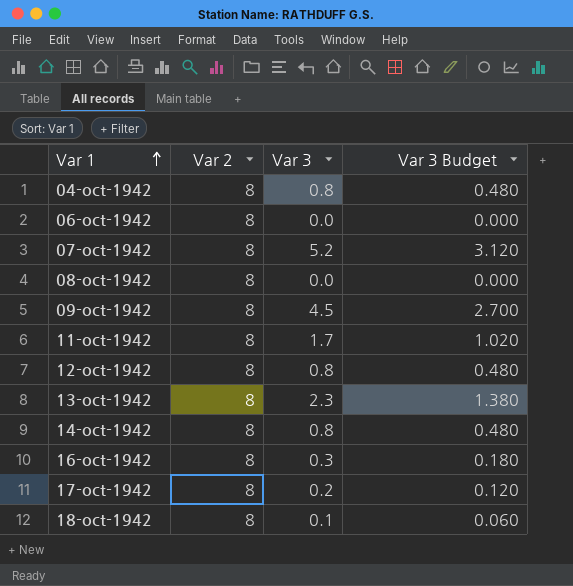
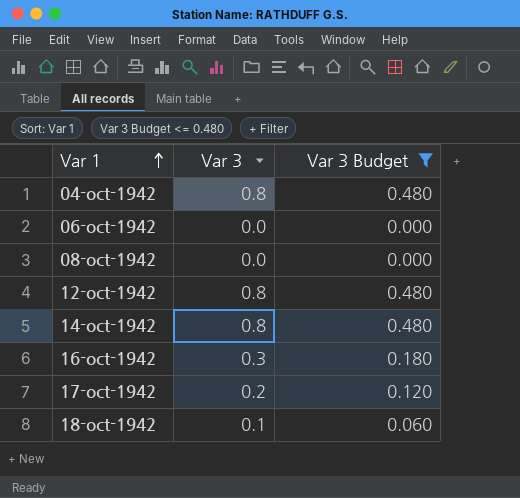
filter: none -> Var 3 Budget <= 0.480
column Var 2 | position: 2 -> none

